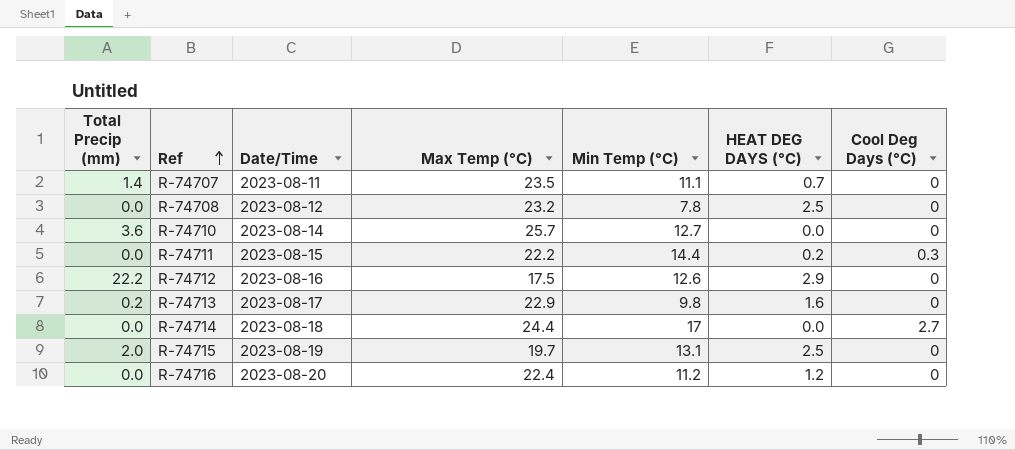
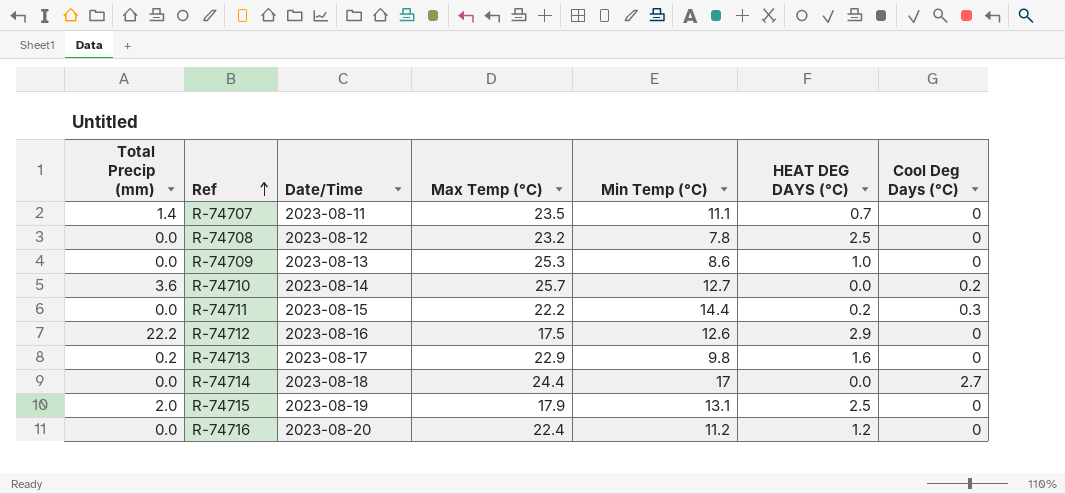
row R-74709: none -> 0.0 | 2023-08-13 | 25.3 | 8.6 | 1.0 | 0
R-74710 | Cool Deg Days (°C): 0 -> 0.2
R-74715 | Max Temp (°C): 19.7 -> 17.9

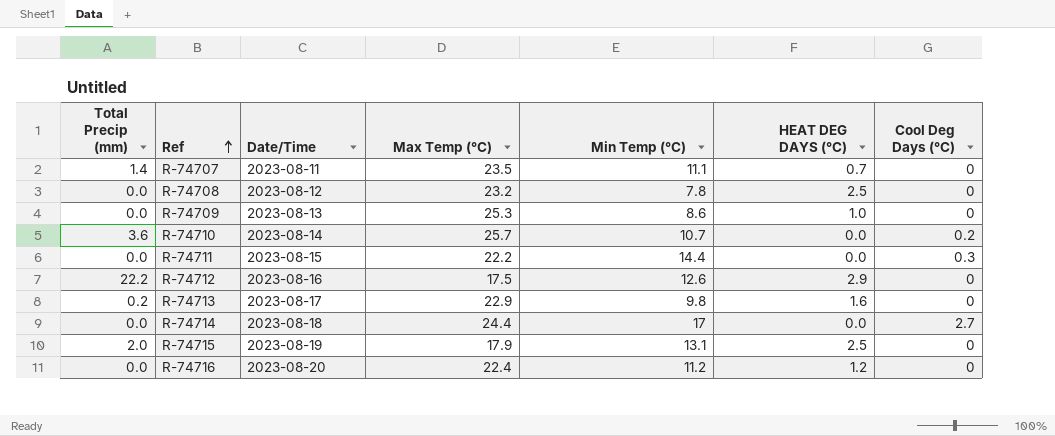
R-74710 | Min Temp (°C): 12.7 -> 10.7
R-74711 | HEAT DEG DAYS (°C): 0.2 -> 0.0

